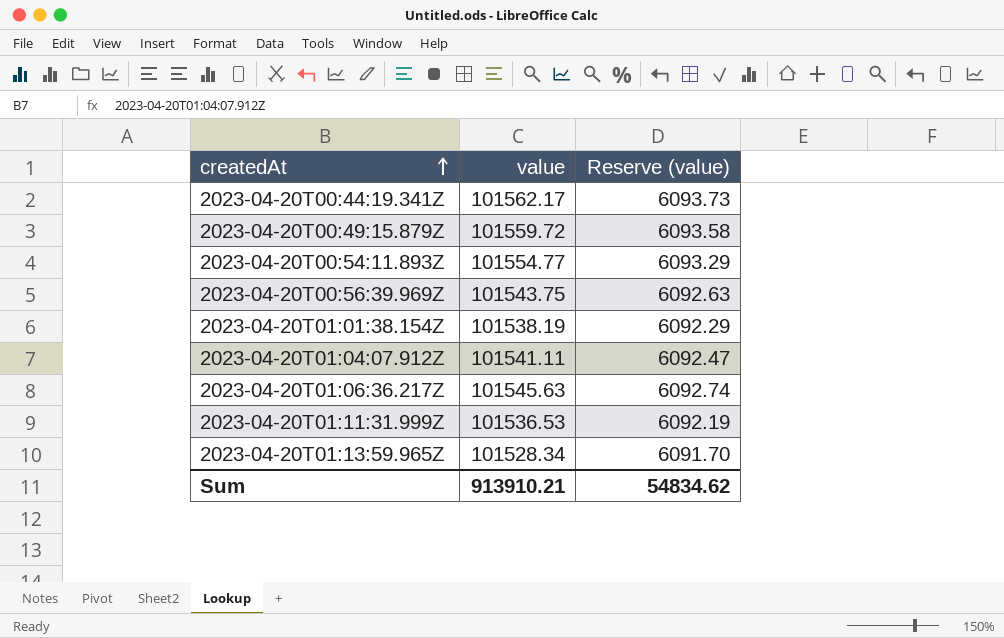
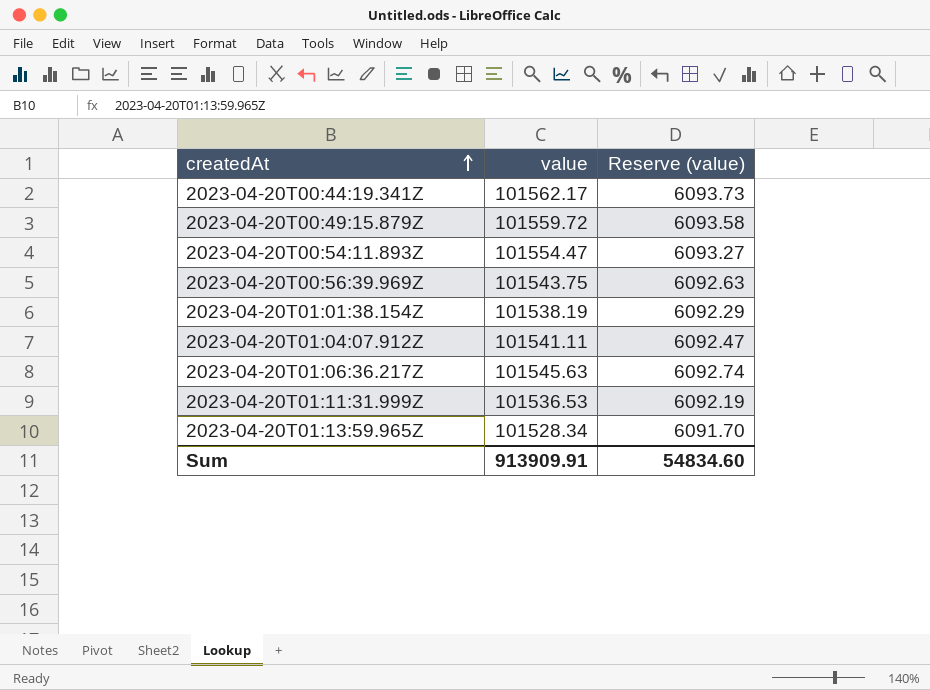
2023-04-20T00:54:11.893Z | value: 101554.77 -> 101554.47
2023-04-20T00:54:11.893Z | Reserve (value): 6093.29 -> 6093.27
Sum | value: 913910.21 -> 913909.91
Sum | Reserve (value): 54834.62 -> 54834.60

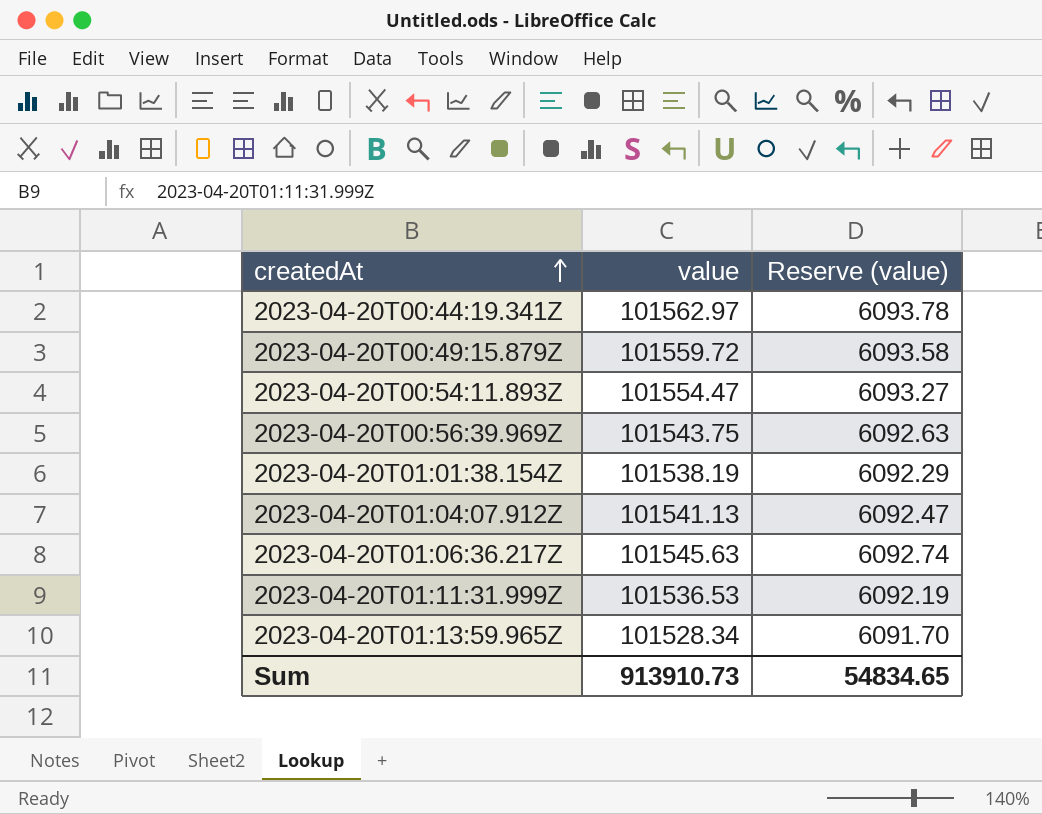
2023-04-20T00:44:19.341Z | value: 101562.17 -> 101562.97
2023-04-20T00:44:19.341Z | Reserve (value): 6093.73 -> 6093.78
2023-04-20T01:04:07.912Z | value: 101541.11 -> 101541.13
Sum | value: 913909.91 -> 913910.73
Sum | Reserve (value): 54834.60 -> 54834.65

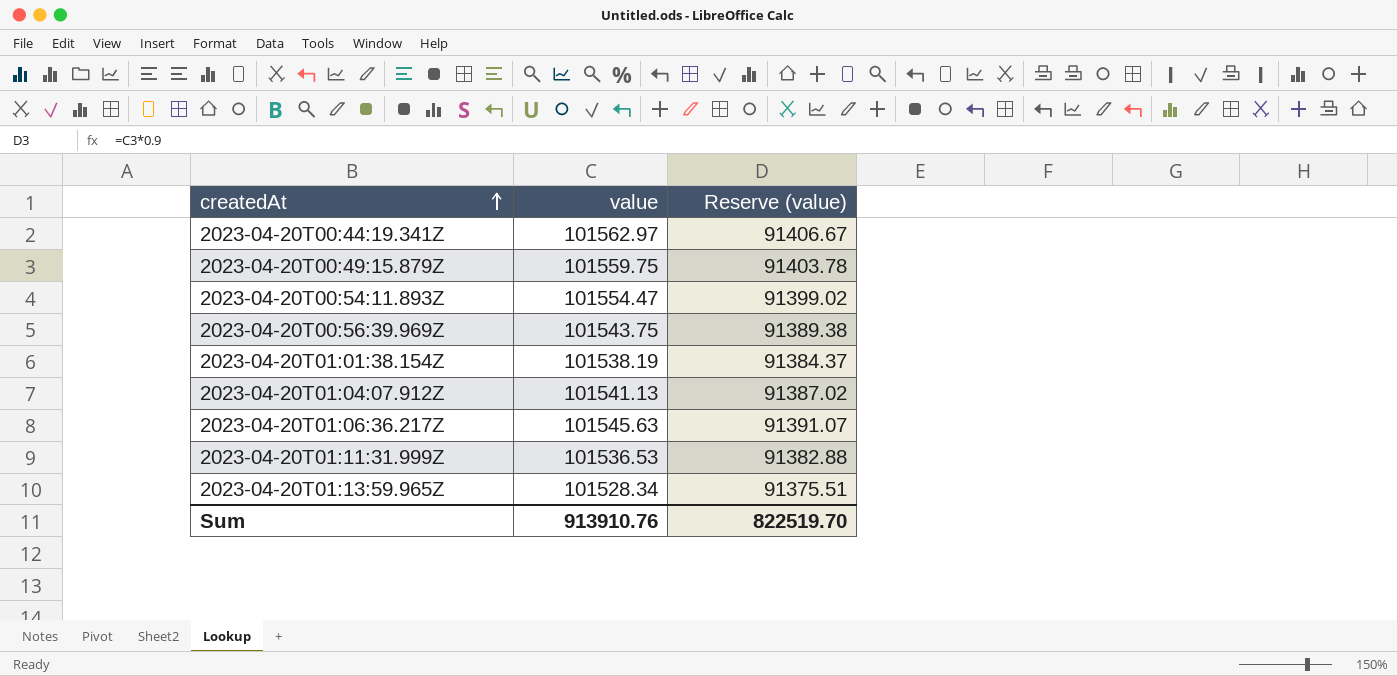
column Reserve (value) | formula: [value] * 0.06 -> [value] * 0.9
2023-04-20T00:49:15.879Z | value: 101559.72 -> 101559.75
Sum | value: 913910.73 -> 913910.76
Sum | Reserve (value): 54834.65 -> 822519.70

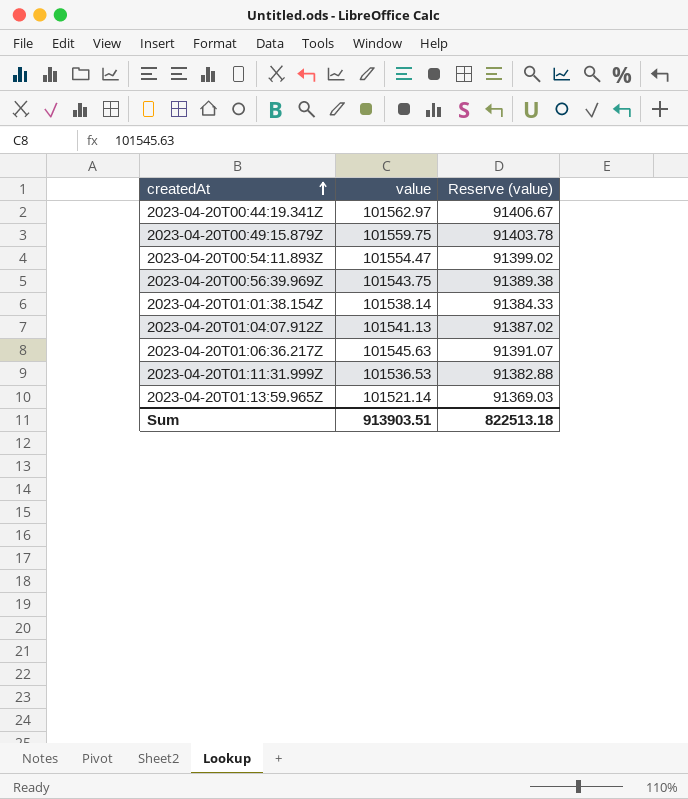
2023-04-20T01:01:38.154Z | value: 101538.19 -> 101538.14
2023-04-20T01:01:38.154Z | Reserve (value): 91384.37 -> 91384.33
2023-04-20T01:13:59.965Z | value: 101528.34 -> 101521.14
2023-04-20T01:13:59.965Z | Reserve (value): 91375.51 -> 91369.03
Sum | value: 913910.76 -> 913903.51
Sum | Reserve (value): 822519.70 -> 822513.18

